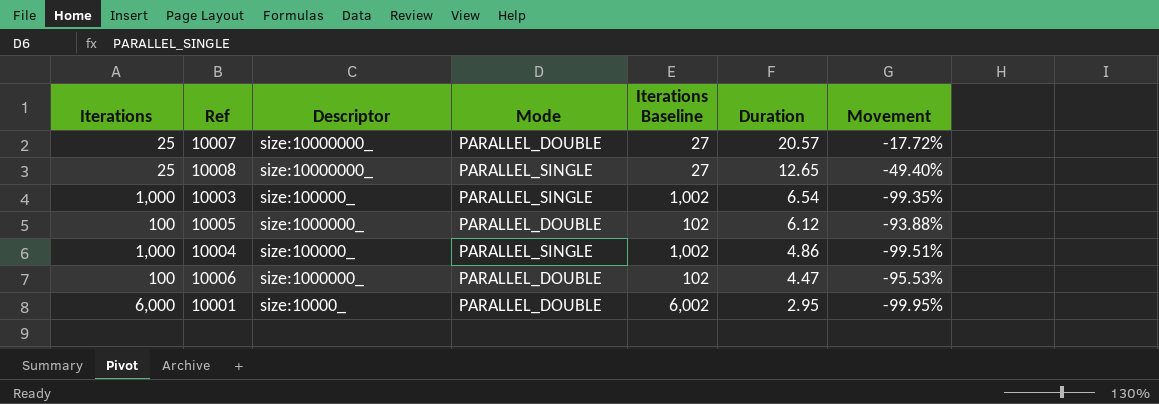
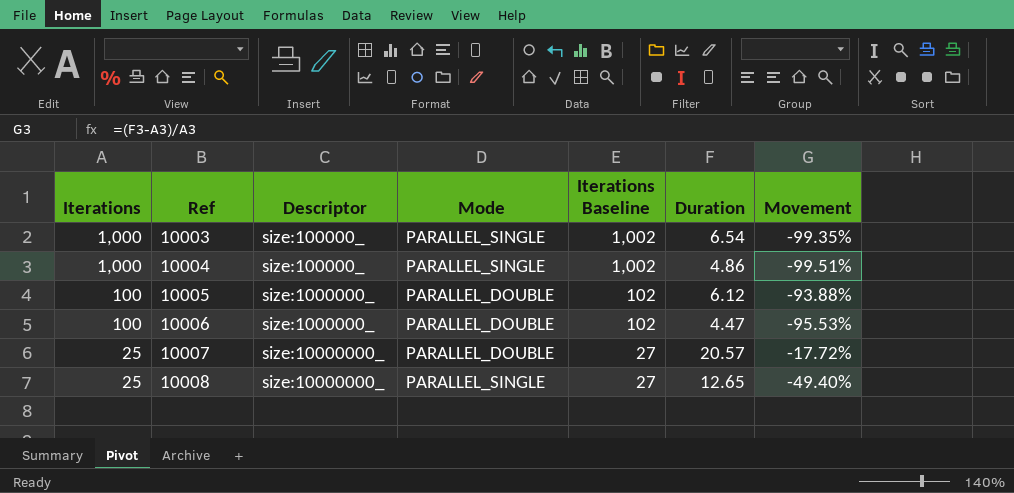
row order: Duration descending -> Iterations descending
row 10001: 6,000 | size:10000_ | PARALLEL_DOUBLE | 6,002 | 2.95 | -99.95% -> none

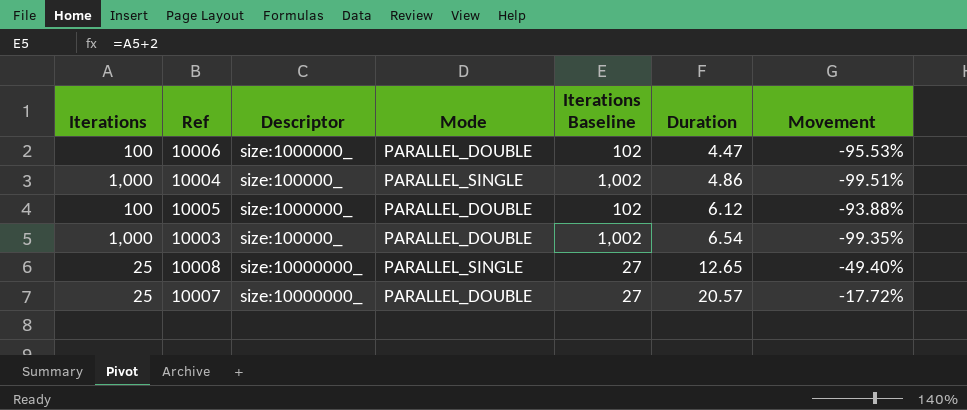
row order: Iterations descending -> Duration ascending
10003 | Mode: PARALLEL_SINGLE -> PARALLEL_DOUBLE

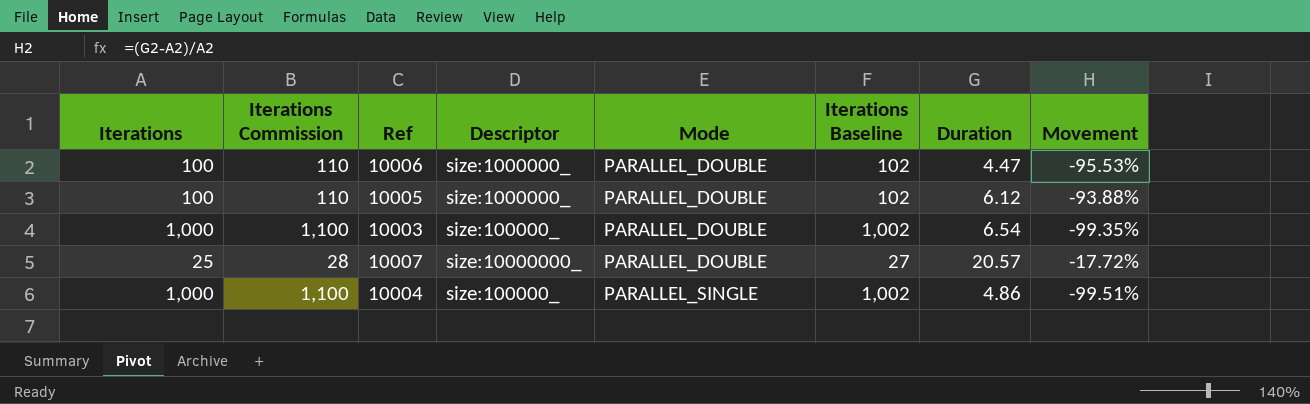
row order: Duration ascending -> Mode ascending
column Iterations Commission | formula: none -> [Iterations] * 1.1
row 10008: 25 | size:10000000_ | PARALLEL_SINGLE | 27 | 12.65 | -49.40% -> none

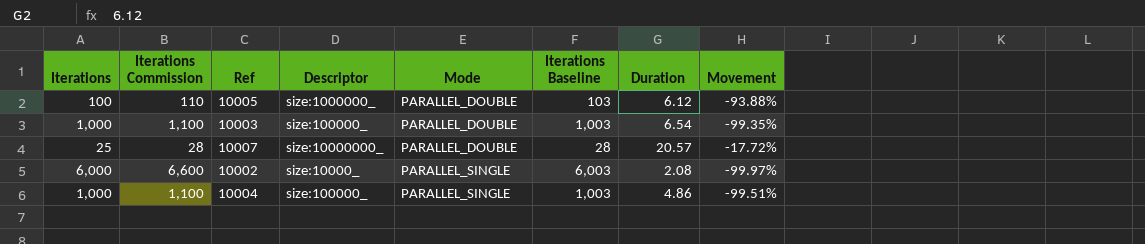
column Iterations Baseline | formula: [Iterations] + 2 -> [Iterations] + 3
row 10006: 100 | 110 | size:1000000_ | PARALLEL_DOUBLE | 102 | 4.47 | -95.53% -> none
row 10002: none -> 6,000 | 6,600 | size:10000_ | PARALLEL_SINGLE | 6,003 | 2.08 | -99.97%

